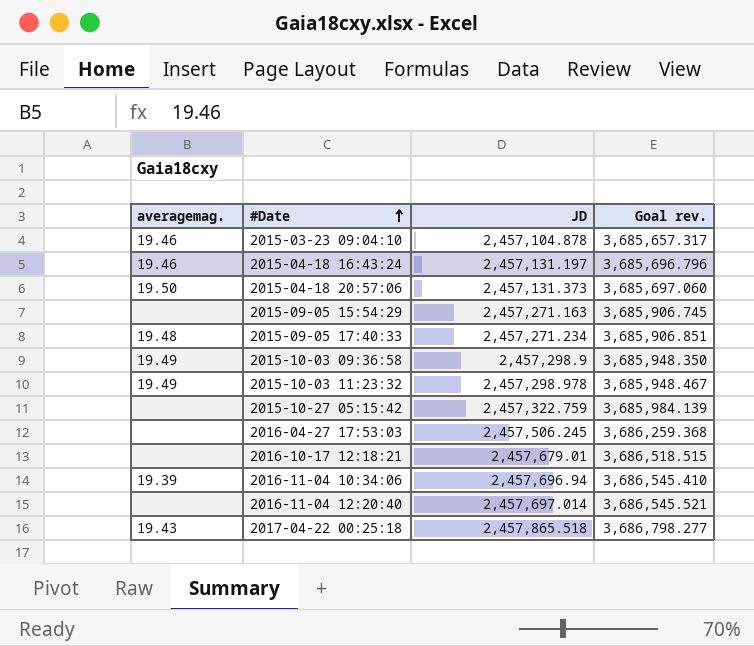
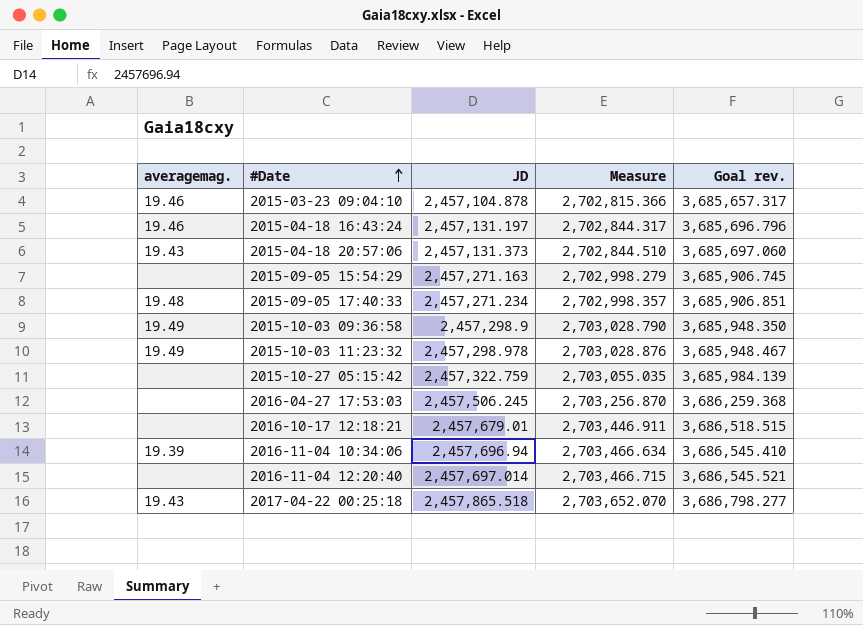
column Measure | formula: none -> [JD] * 1.1
2015-04-18 20:57:06 | averagemag.: 19.50 -> 19.43

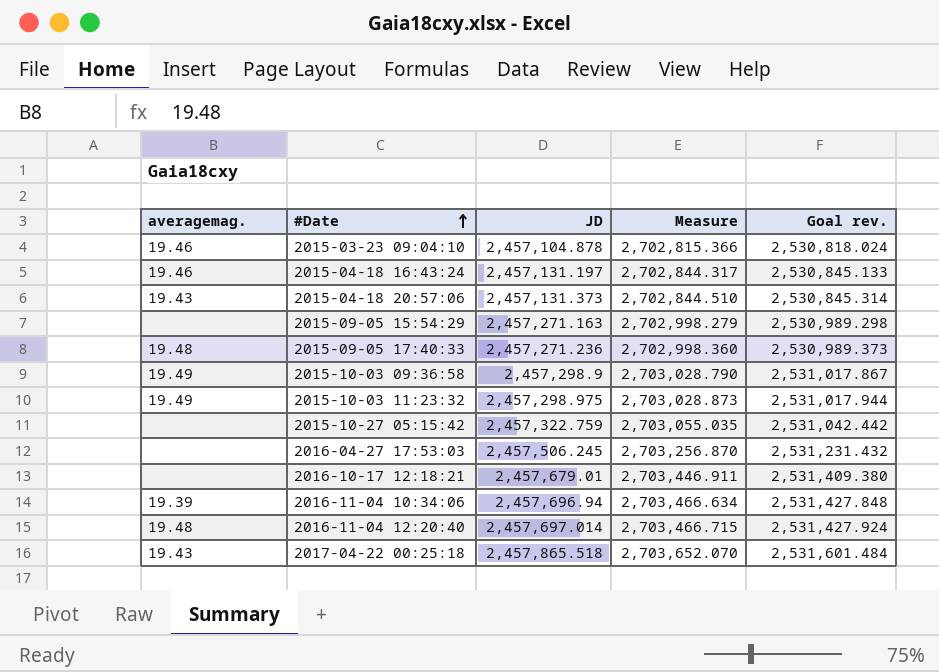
column Goal rev. | formula: [JD] * 1.5 -> [JD] * 1.03
2015-09-05 17:40:33 | JD: 2,457,271.234 -> 2,457,271.236
2015-09-05 17:40:33 | Measure: 2,702,998.357 -> 2,702,998.360
2015-10-03 11:23:32 | JD: 2,457,298.978 -> 2,457,298.975
2015-10-03 11:23:32 | Measure: 2,703,028.876 -> 2,703,028.873
2016-11-04 12:20:40 | averagemag.: none -> 19.48

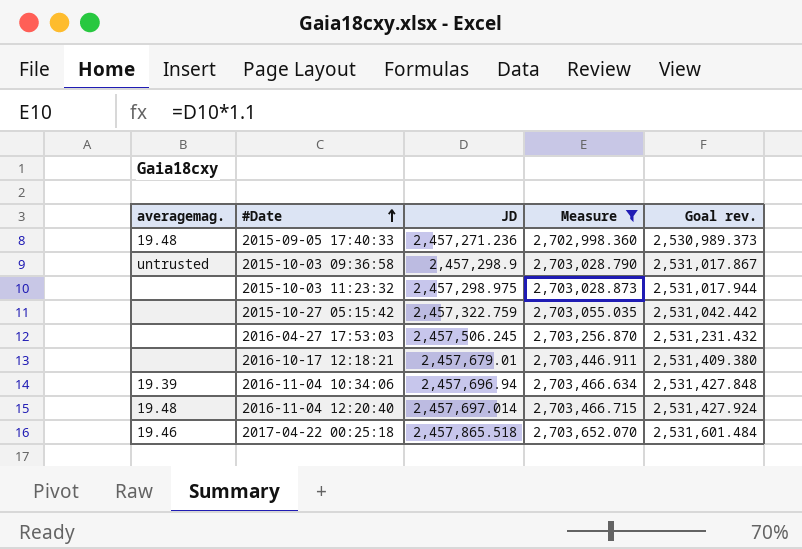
filter: none -> Measure >= 2,702,998.360
2015-10-03 09:36:58 | averagemag.: 19.49 -> untrusted
2015-10-03 11:23:32 | averagemag.: 19.49 -> none
2017-04-22 00:25:18 | averagemag.: 19.43 -> 19.46

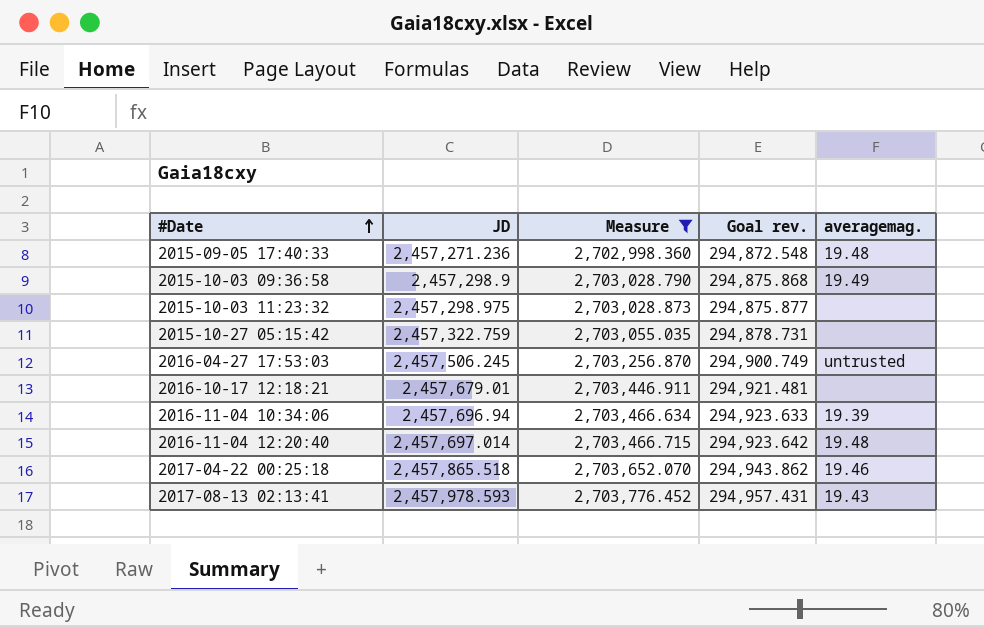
column Goal rev. | formula: [JD] * 1.03 -> [JD] * 0.12
column averagemag. | position: 1 -> 5
2015-10-03 09:36:58 | averagemag.: untrusted -> 19.49
2016-04-27 17:53:03 | averagemag.: none -> untrusted
row 2017-08-13 02:13:41: none -> 2,457,978.593 | 2,703,776.452 | 294,957.431 | 19.43

